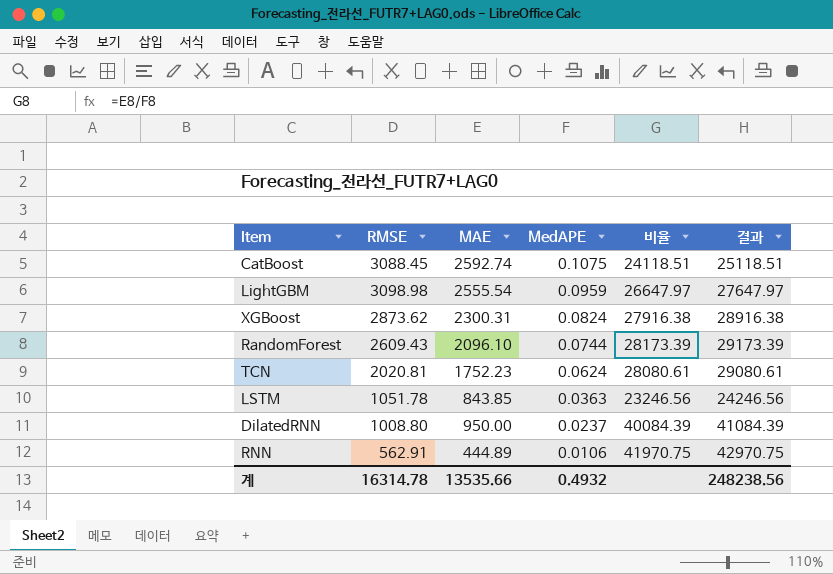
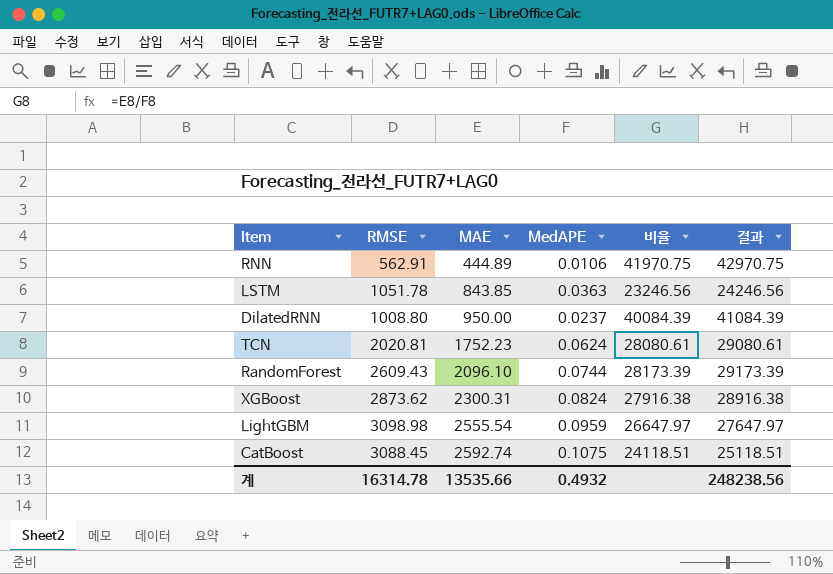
row order: MedAPE descending -> MAE ascending

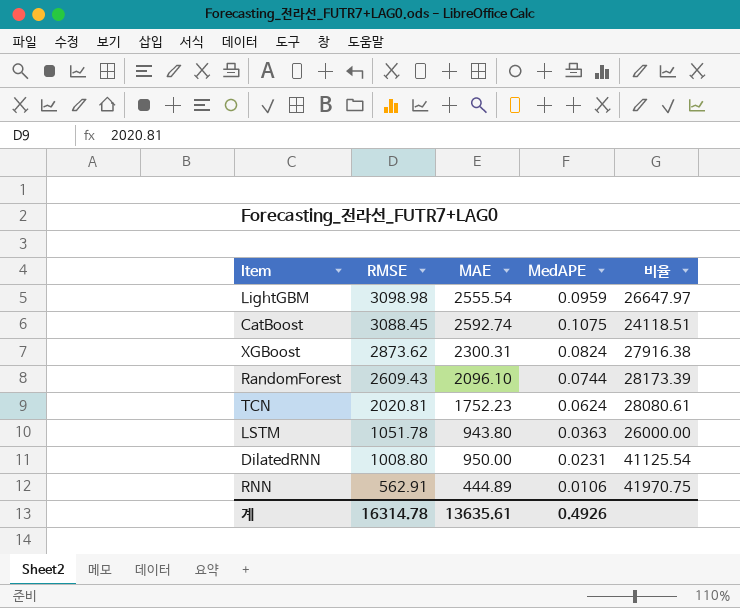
row order: MAE ascending -> RMSE descending
column 결과 | formula: [비율] + 1000 -> none
LSTM | MAE: 843.85 -> 943.80
LSTM | 비율: 23246.56 -> 26000.00
DilatedRNN | MedAPE: 0.0237 -> 0.0231
DilatedRNN | 비율: 40084.39 -> 41125.54
계 | MAE: 13535.66 -> 13635.61
계 | MedAPE: 0.4932 -> 0.4926

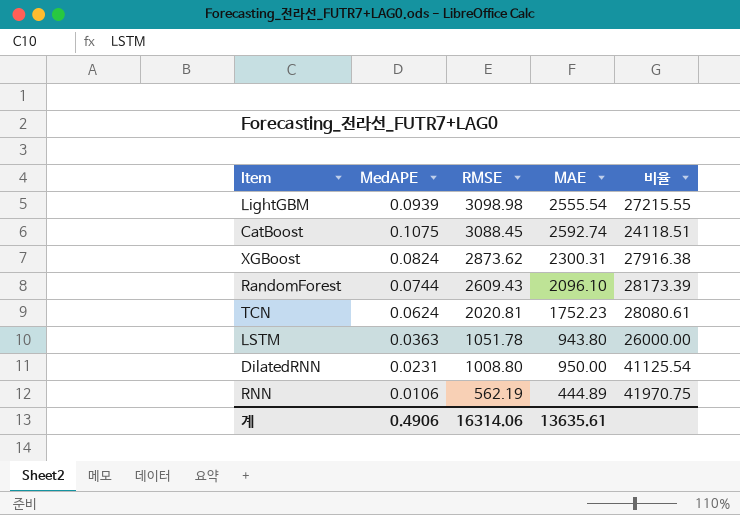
column MedAPE | position: 4 -> 2
LightGBM | MedAPE: 0.0959 -> 0.0939
LightGBM | 비율: 26647.97 -> 27215.55
RNN | RMSE: 562.91 -> 562.19
계 | MedAPE: 0.4926 -> 0.4906
계 | RMSE: 16314.78 -> 16314.06

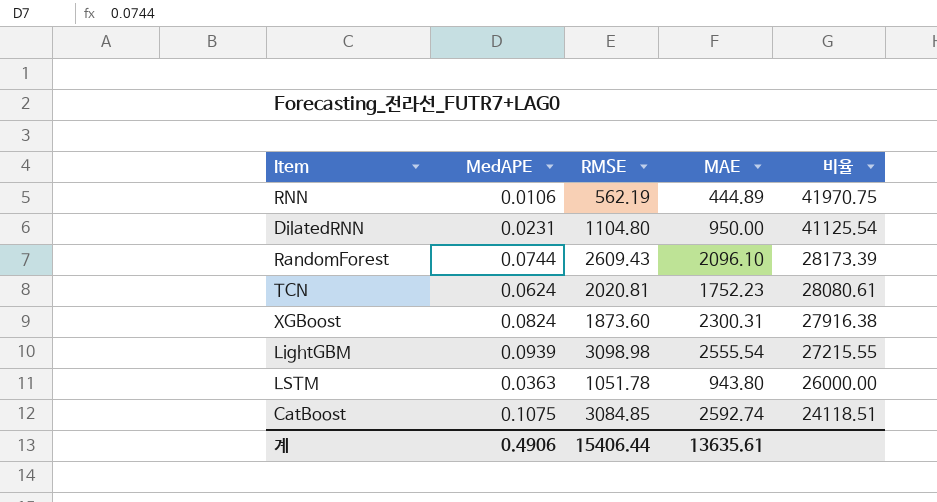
row order: RMSE descending -> 비율 descending
DilatedRNN | RMSE: 1008.80 -> 1104.80
XGBoost | RMSE: 2873.62 -> 1873.60
CatBoost | RMSE: 3088.45 -> 3084.85
계 | RMSE: 16314.06 -> 15406.44

